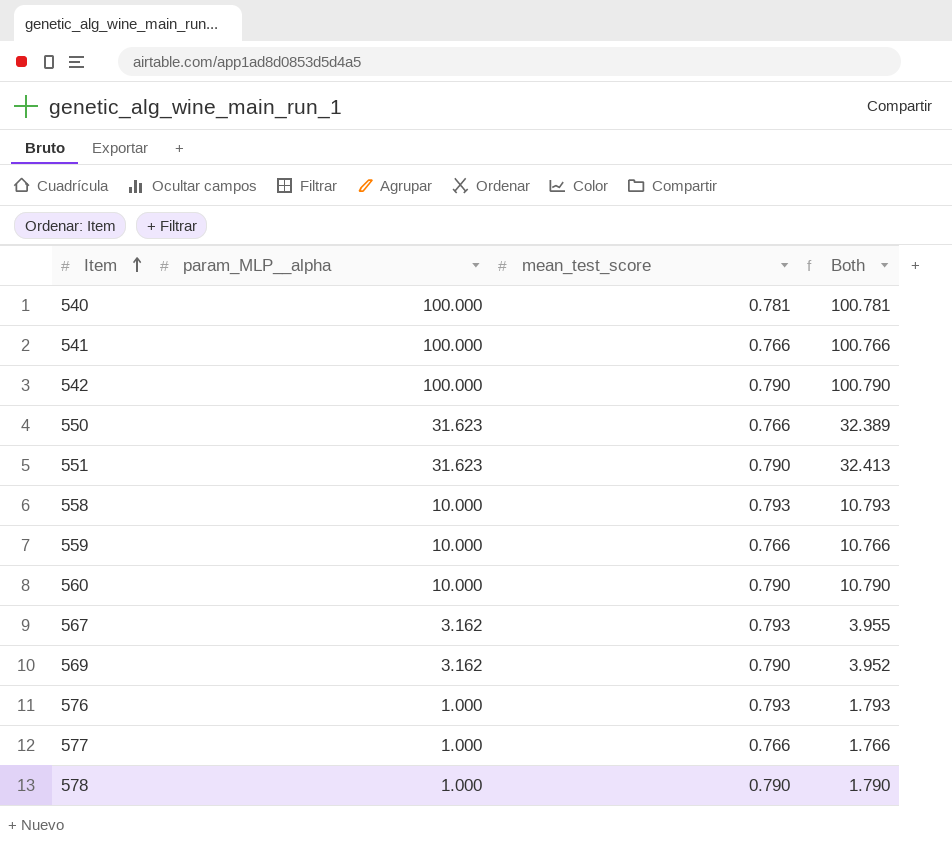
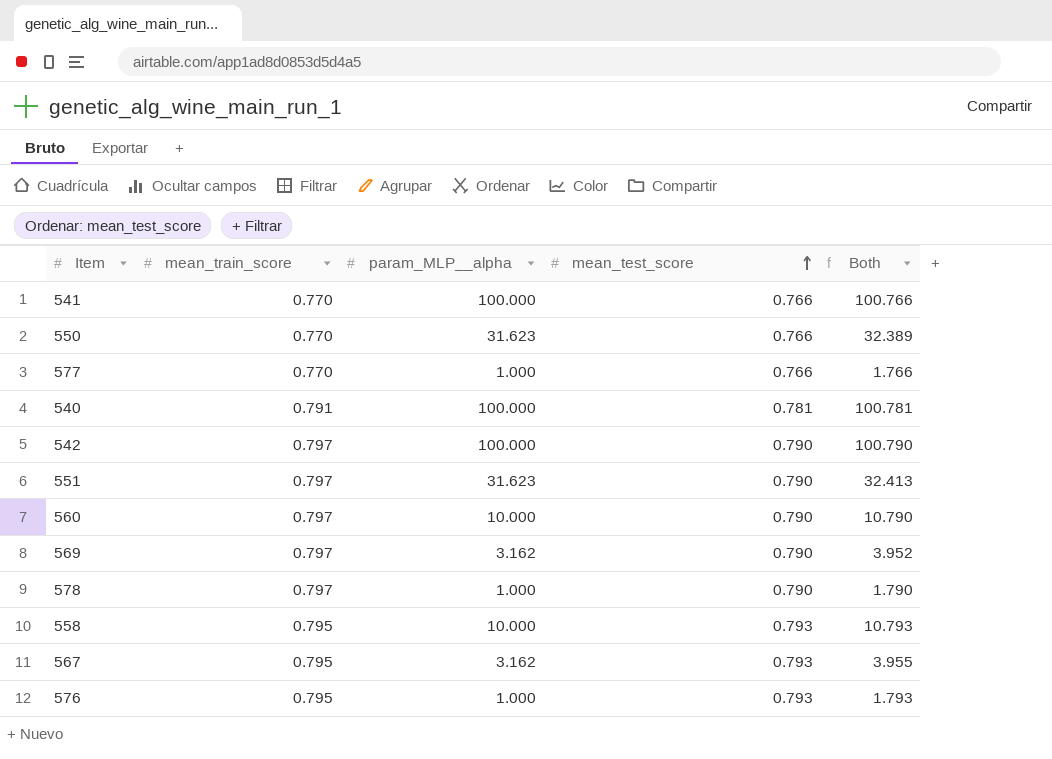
row order: Item ascending -> mean_test_score ascending
column mean_train_score | position: none -> 2
row 559: 10.000 | 0.766 | 10.766 -> none

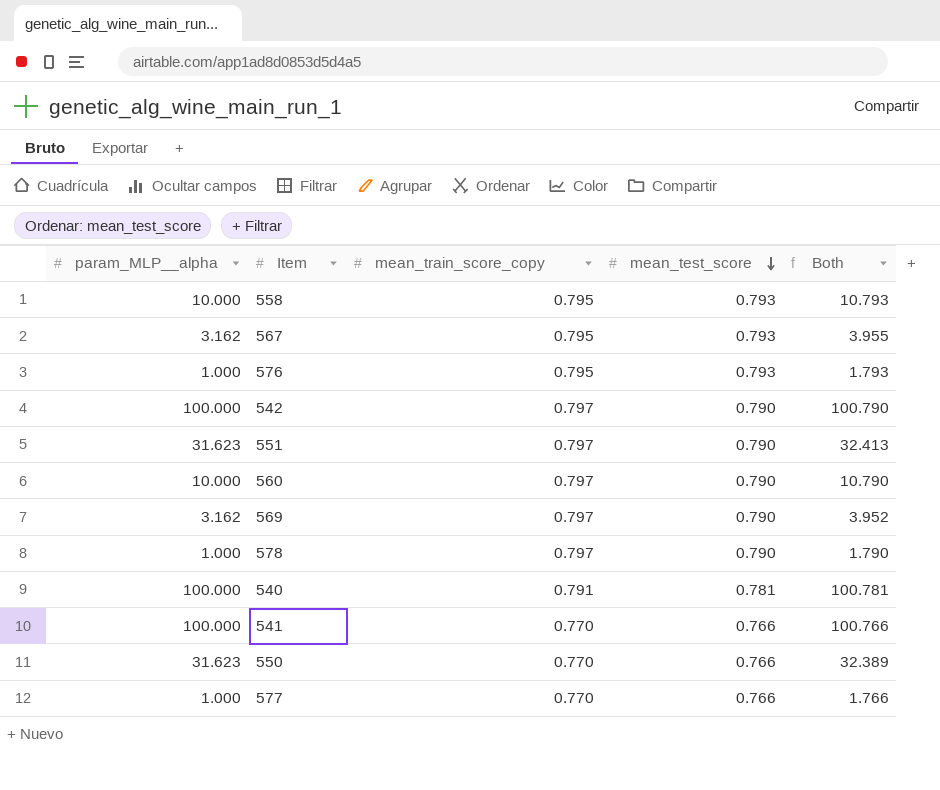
row order: mean_test_score ascending -> mean_test_score descending
column param_MLP__alpha | position: 3 -> 1
column name: mean_train_score -> mean_train_score_copy

